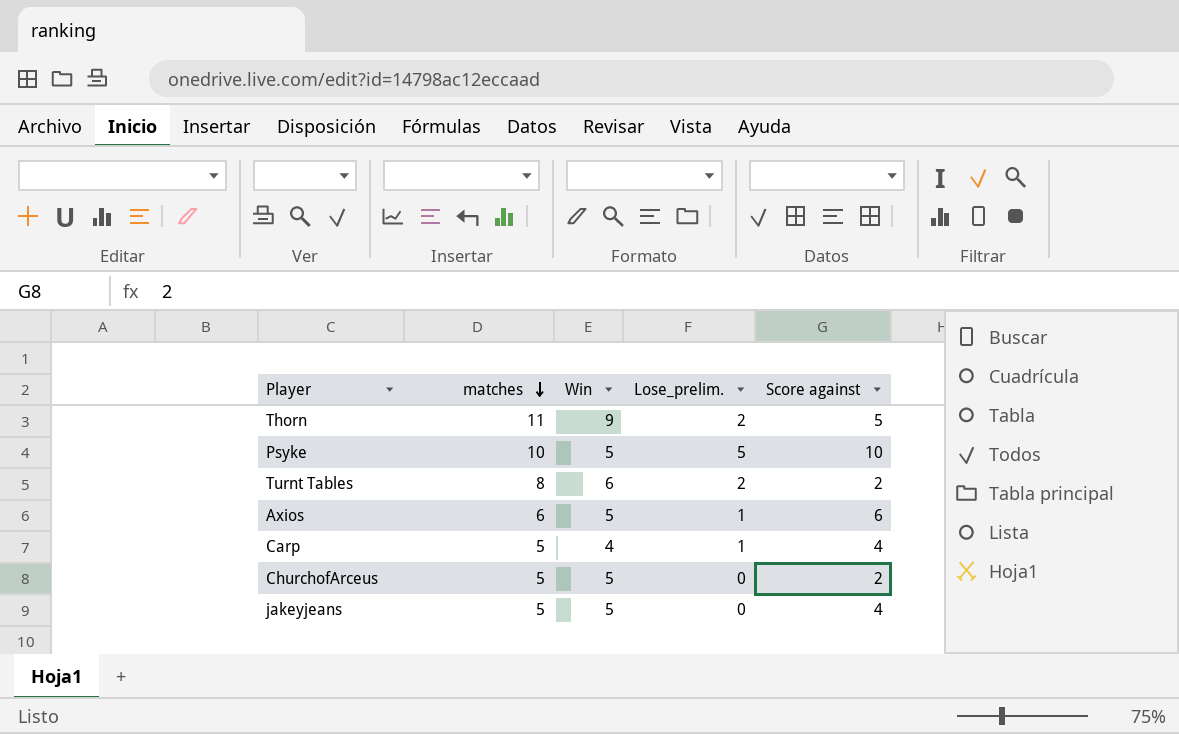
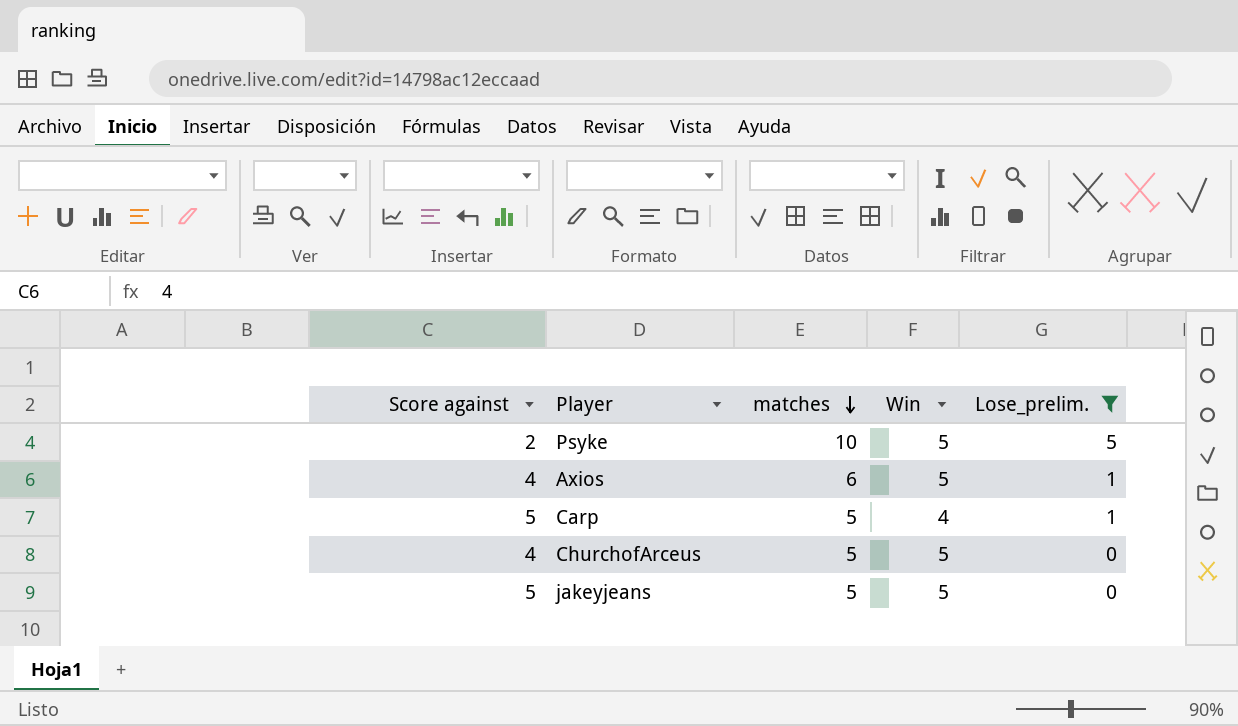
filter: none -> Lose_prelim. != 2
column Score against | position: 5 -> 1
Psyke | Score against: 10 -> 2
Axios | Score against: 6 -> 4
Carp | Score against: 4 -> 5
ChurchofArceus | Score against: 2 -> 4
jakeyjeans | Score against: 4 -> 5

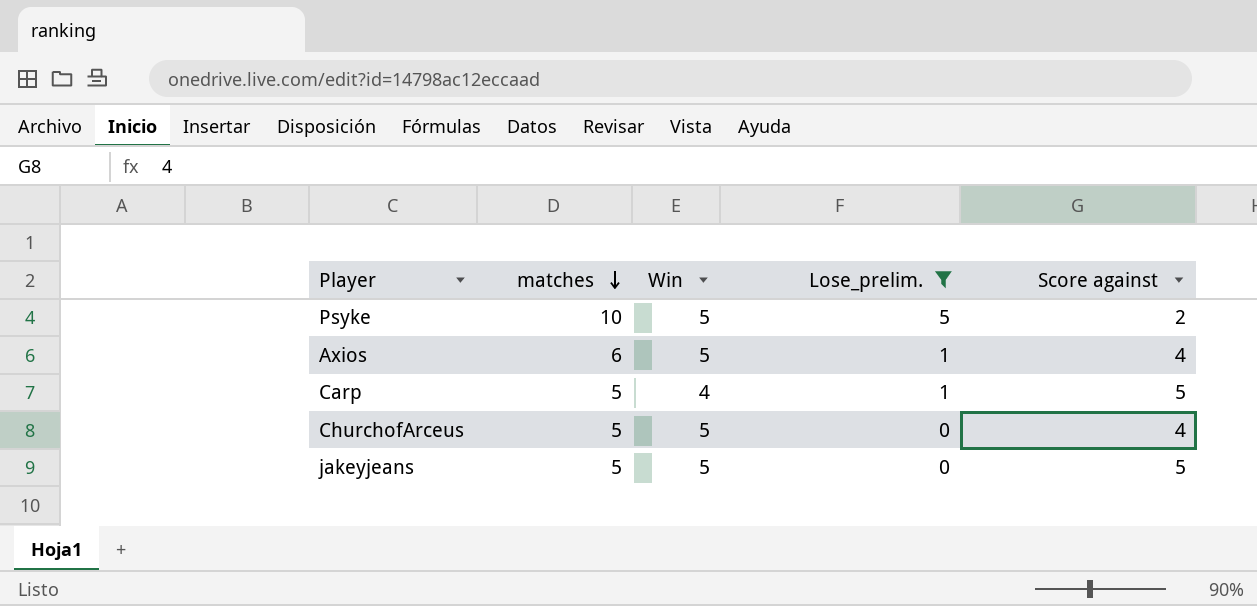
column Score against | position: 1 -> 5

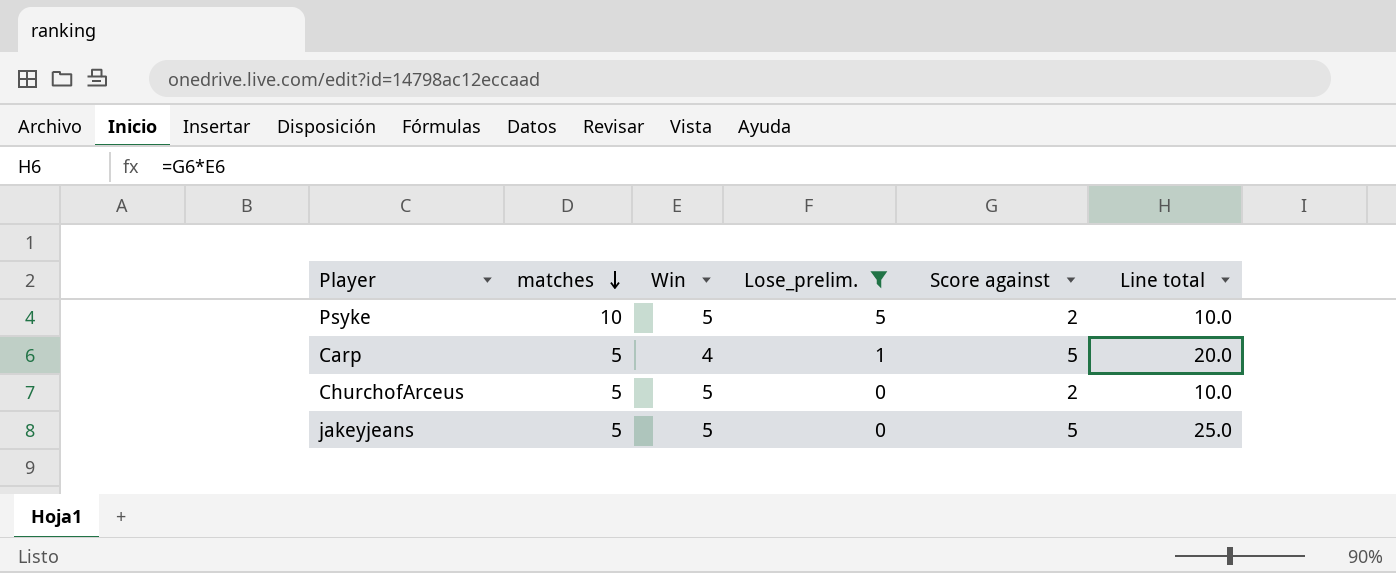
column Line total | formula: none -> [Win] * [Score against]
row Axios: 6 | 5 | 1 | 4 -> none
ChurchofArceus | Score against: 4 -> 2

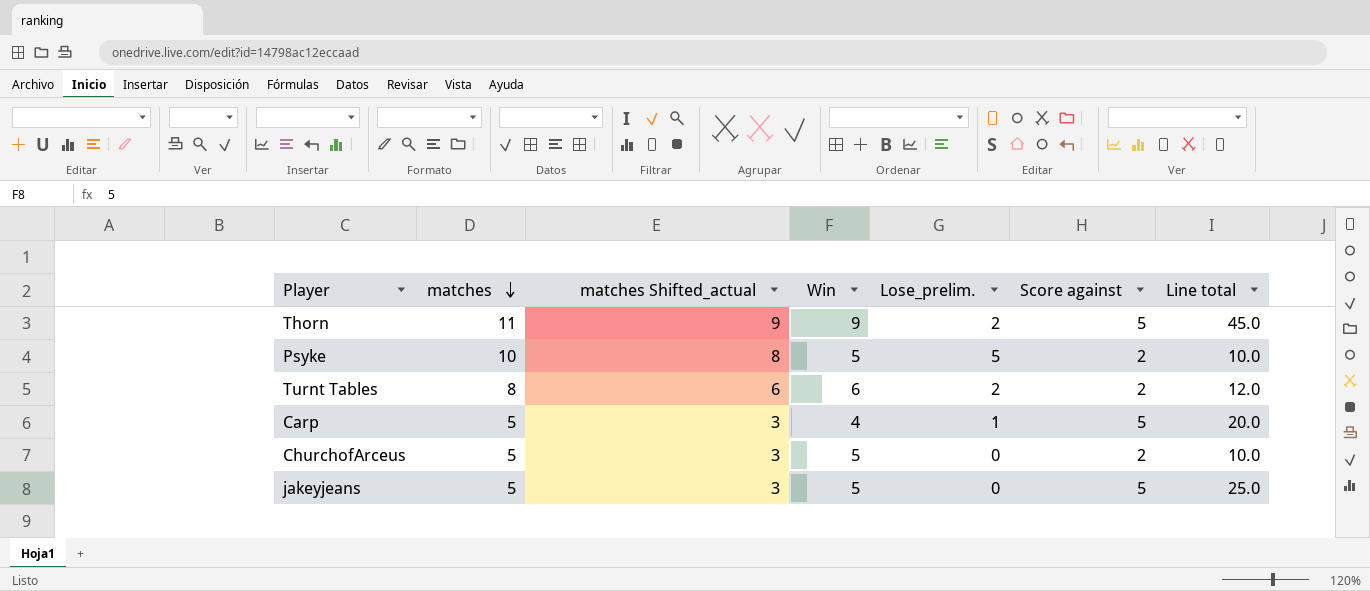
filter: Lose_prelim. != 2 -> none
column matches Shifted_actual | formula: none -> [matches] - 2

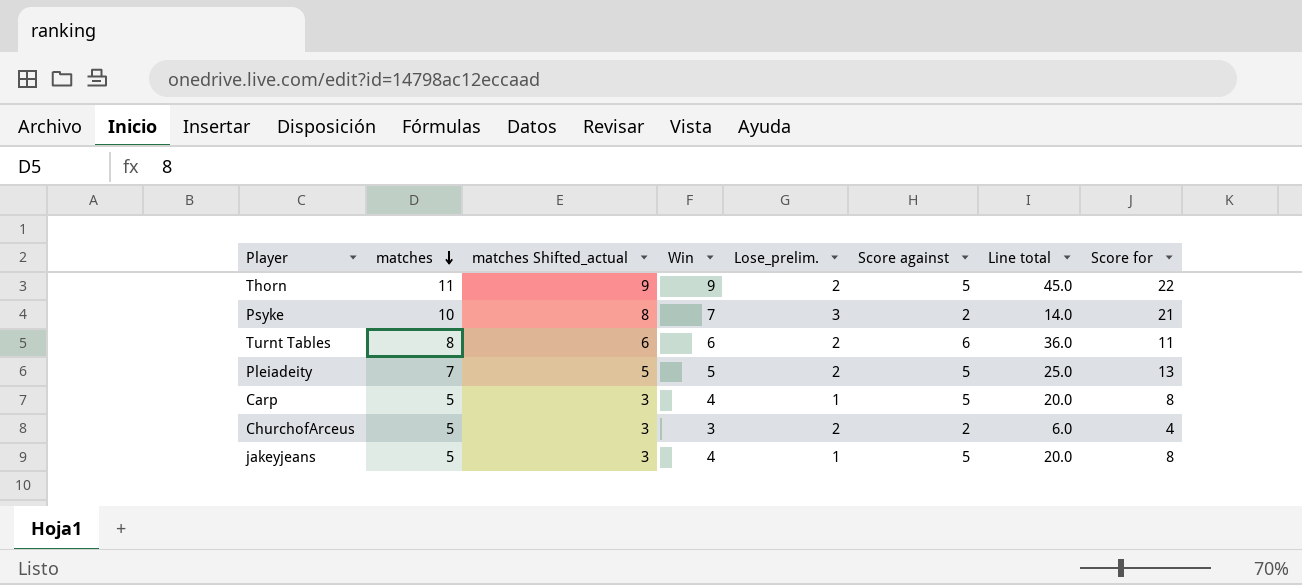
column Score for | position: none -> 8
Psyke | Win: 5 -> 7
Psyke | Lose_prelim.: 5 -> 3
Psyke | Line total: 10.0 -> 14.0
Turnt Tables | Score against: 2 -> 6
Turnt Tables | Line total: 12.0 -> 36.0
row Pleiadeity: none -> 7 | 5 | 5 | 2 | 5 | 25.0 | 13
ChurchofArceus | Win: 5 -> 3
ChurchofArceus | Lose_prelim.: 0 -> 2
ChurchofArceus | Line total: 10.0 -> 6.0
jakeyjeans | Win: 5 -> 4
jakeyjeans | Lose_prelim.: 0 -> 1
jakeyjeans | Line total: 25.0 -> 20.0

